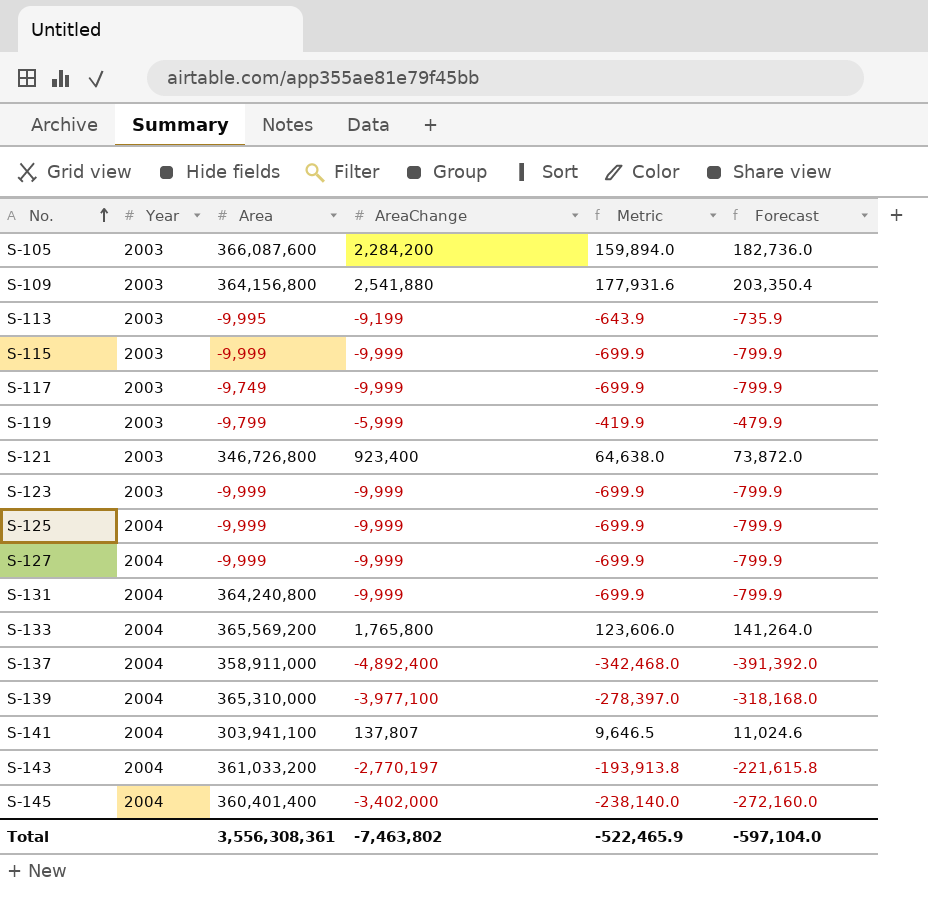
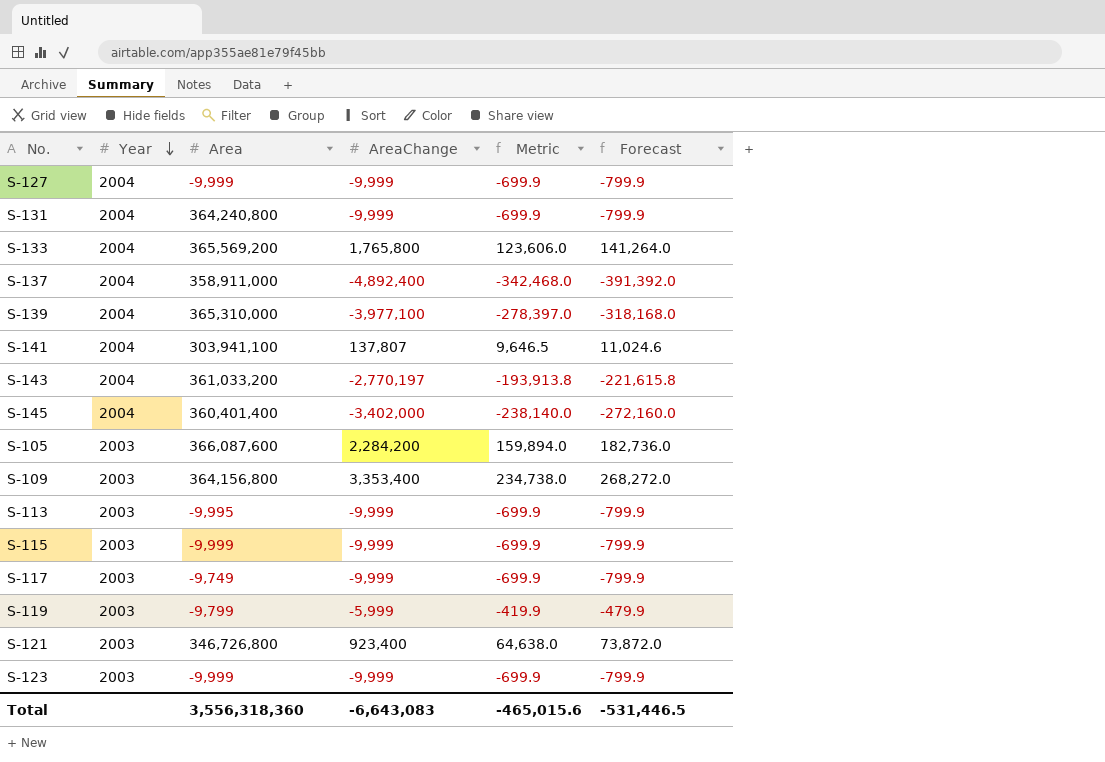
row order: No. ascending -> Year descending
row S-125: 2004 | -9,999 | -9,999 | -699.9 | -799.9 -> none
S-109 | AreaChange: 2,541,880 -> 3,353,400
S-109 | Metric: 177,931.6 -> 234,738.0
S-109 | Forecast: 203,350.4 -> 268,272.0
S-113 | AreaChange: -9,199 -> -9,999
S-113 | Metric: -643.9 -> -699.9
S-113 | Forecast: -735.9 -> -799.9
Total | Area: 3,556,308,361 -> 3,556,318,360
Total | AreaChange: -7,463,802 -> -6,643,083
Total | Metric: -522,465.9 -> -465,015.6
Total | Forecast: -597,104.0 -> -531,446.5

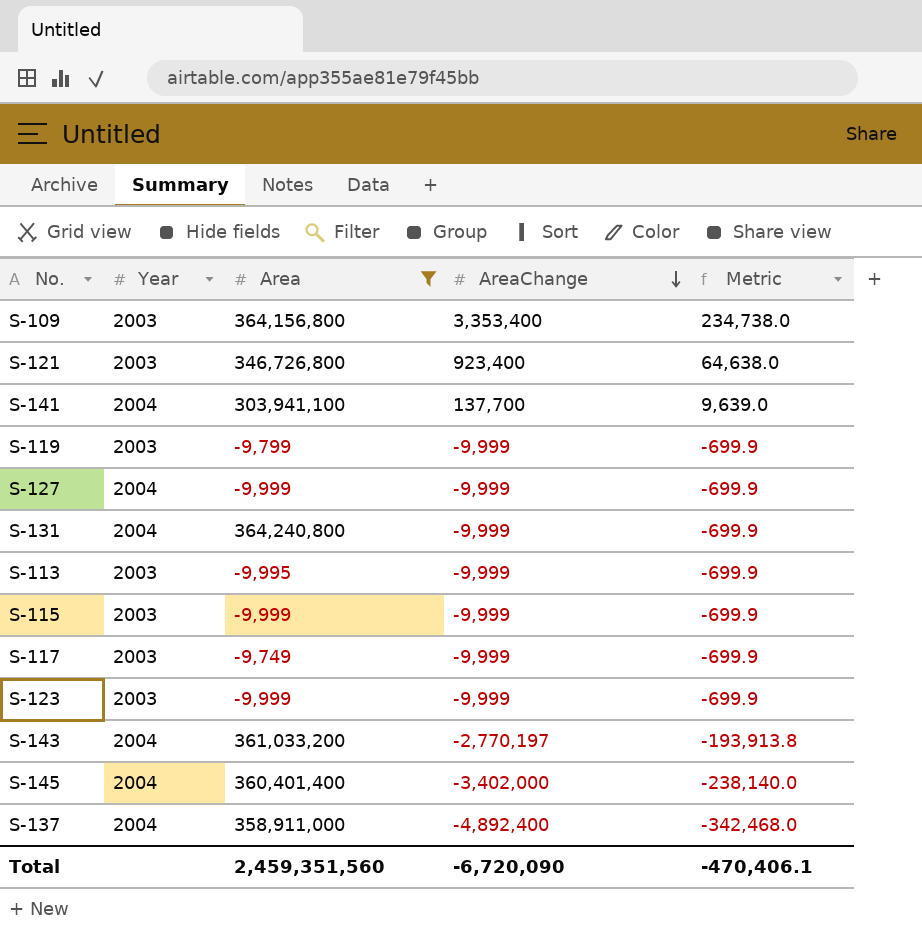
filter: none -> Area <= 364,240,800
row order: Year descending -> AreaChange descending
column Forecast | formula: [AreaChange] * 0.08 -> none
S-141 | AreaChange: 137,807 -> 137,700
S-141 | Metric: 9,646.5 -> 9,639.0
S-119 | AreaChange: -5,999 -> -9,999
S-119 | Metric: -419.9 -> -699.9
Total | Area: 3,556,318,360 -> 2,459,351,560
Total | AreaChange: -6,643,083 -> -6,720,090
Total | Metric: -465,015.6 -> -470,406.1

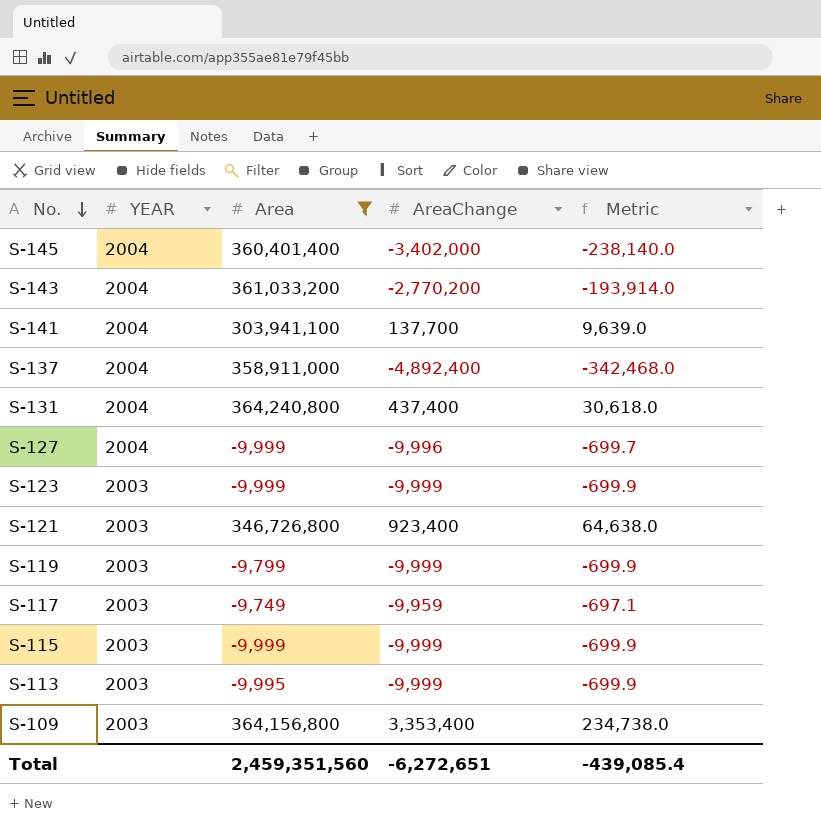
row order: AreaChange descending -> No. descending
column name: Year -> YEAR
S-143 | AreaChange: -2,770,197 -> -2,770,200
S-143 | Metric: -193,913.8 -> -193,914.0
S-131 | AreaChange: -9,999 -> 437,400
S-131 | Metric: -699.9 -> 30,618.0
S-127 | AreaChange: -9,999 -> -9,996
S-127 | Metric: -699.9 -> -699.7
S-117 | AreaChange: -9,999 -> -9,959
S-117 | Metric: -699.9 -> -697.1
Total | AreaChange: -6,720,090 -> -6,272,651
Total | Metric: -470,406.1 -> -439,085.4

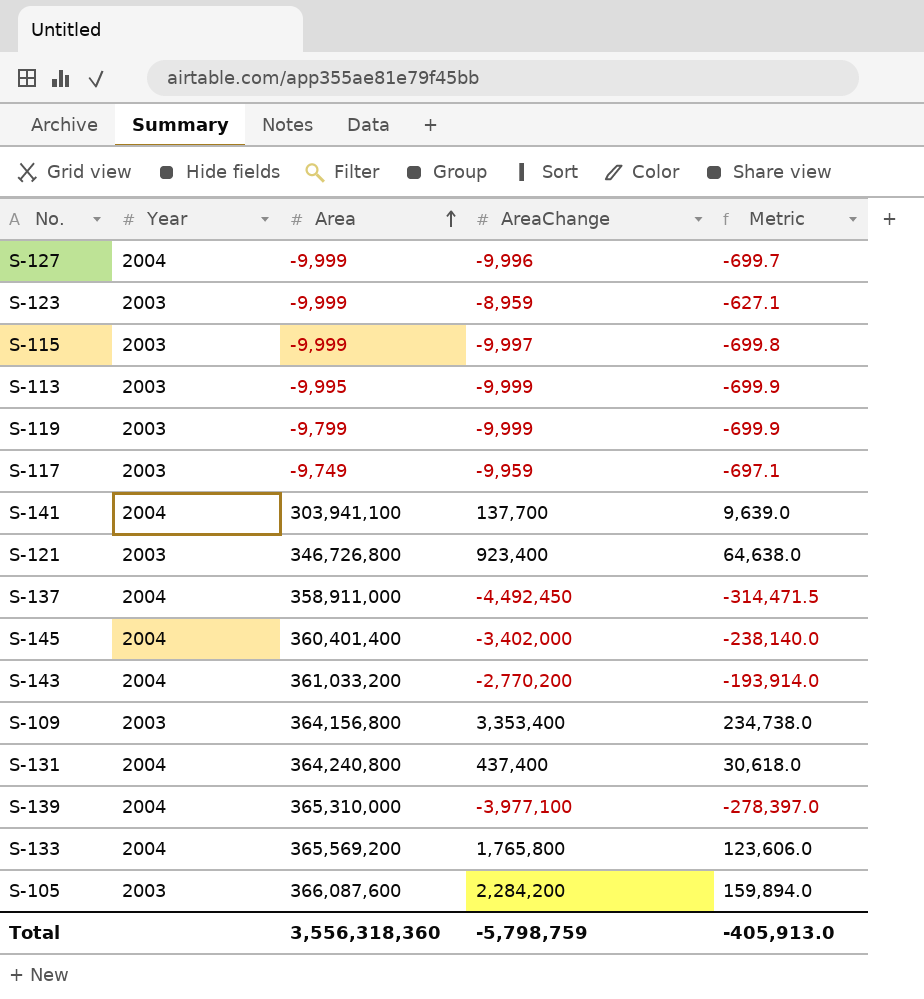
filter: Area <= 364,240,800 -> none
row order: No. descending -> Area ascending
column name: YEAR -> Year
S-123 | AreaChange: -9,999 -> -8,959
S-123 | Metric: -699.9 -> -627.1
S-115 | AreaChange: -9,999 -> -9,997
S-115 | Metric: -699.9 -> -699.8
S-137 | AreaChange: -4,892,400 -> -4,492,450
S-137 | Metric: -342,468.0 -> -314,471.5
Total | Area: 2,459,351,560 -> 3,556,318,360
Total | AreaChange: -6,272,651 -> -5,798,759
Total | Metric: -439,085.4 -> -405,913.0

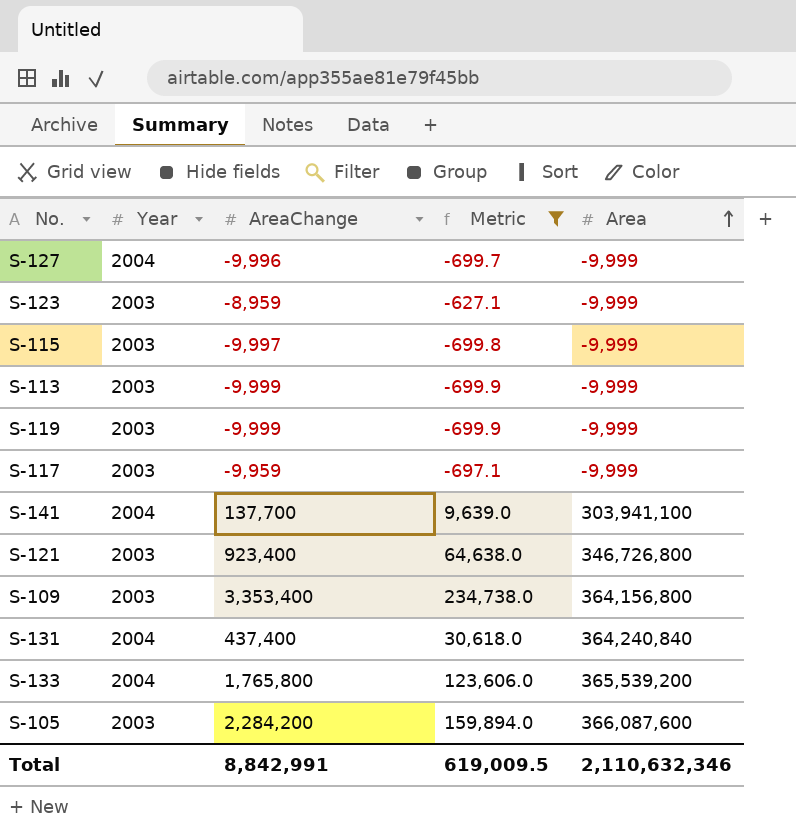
filter: none -> Metric >= -699.9
column Area | position: 3 -> 5
S-113 | Area: -9,995 -> -9,999
S-119 | Area: -9,799 -> -9,999
S-117 | Area: -9,749 -> -9,999
S-131 | Area: 364,240,800 -> 364,240,840
S-133 | Area: 365,569,200 -> 365,539,200
Total | AreaChange: -5,798,759 -> 8,842,991
Total | Metric: -405,913.0 -> 619,009.5
Total | Area: 3,556,318,360 -> 2,110,632,346

